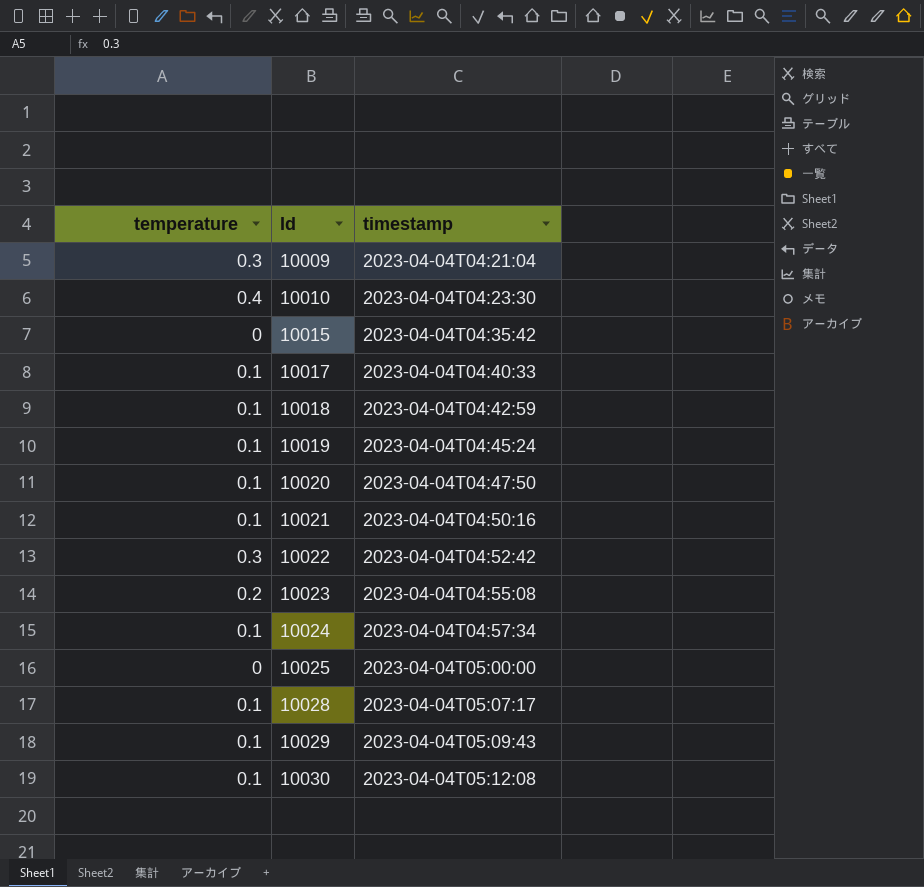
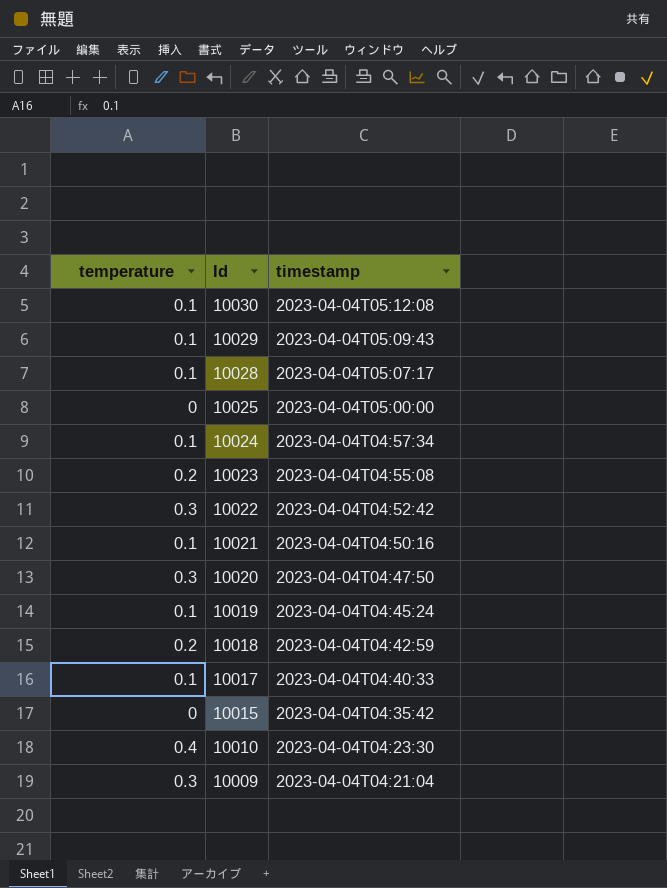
row order: Id ascending -> Id descending
10020 | temperature: 0.1 -> 0.3
10018 | temperature: 0.1 -> 0.2

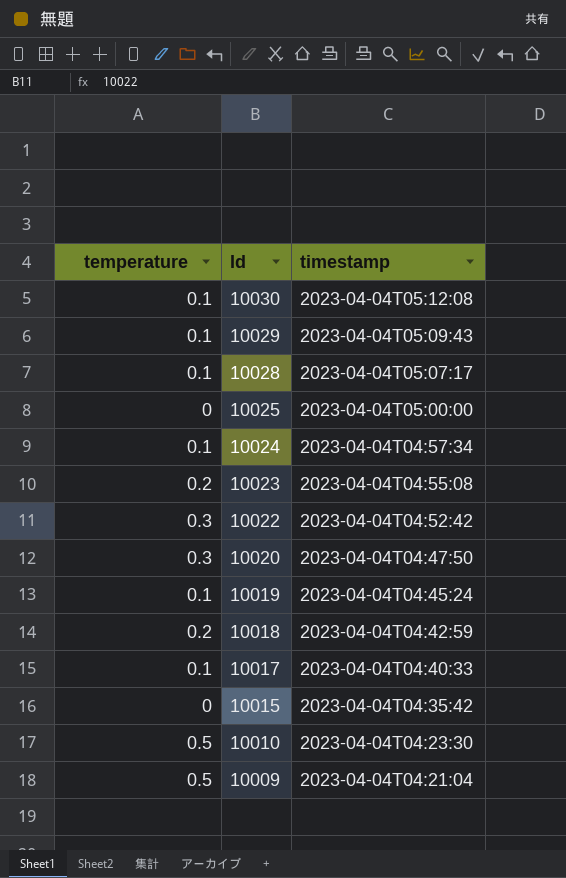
row 10021: 0.1 | 2023-04-04T04:50:16 -> none
10010 | temperature: 0.4 -> 0.5
10009 | temperature: 0.3 -> 0.5

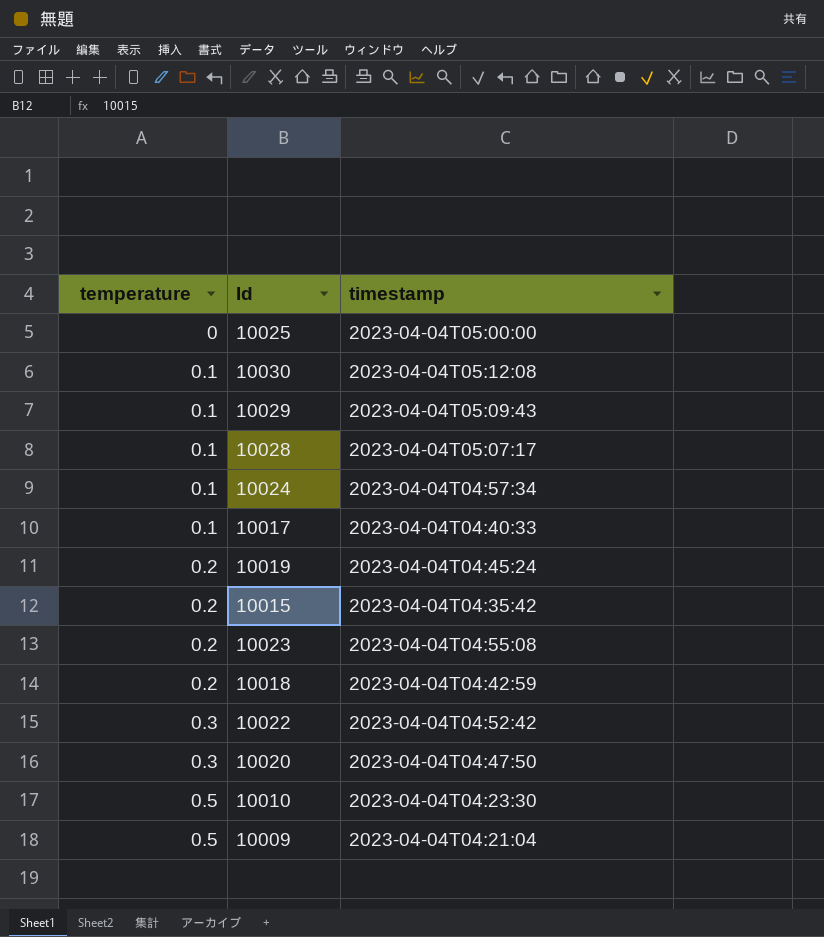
row order: Id descending -> temperature ascending
10019 | temperature: 0.1 -> 0.2
10015 | temperature: 0 -> 0.2

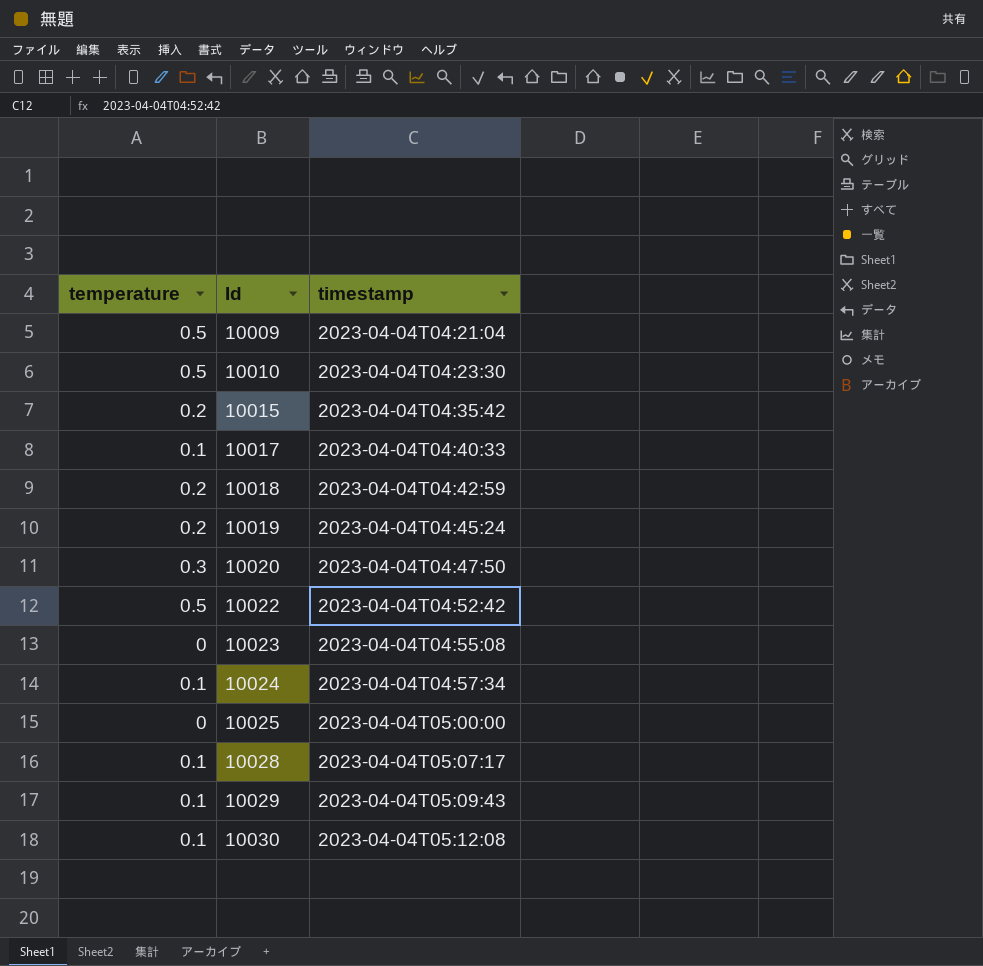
row order: temperature ascending -> Id ascending
10022 | temperature: 0.3 -> 0.5
10023 | temperature: 0.2 -> 0

